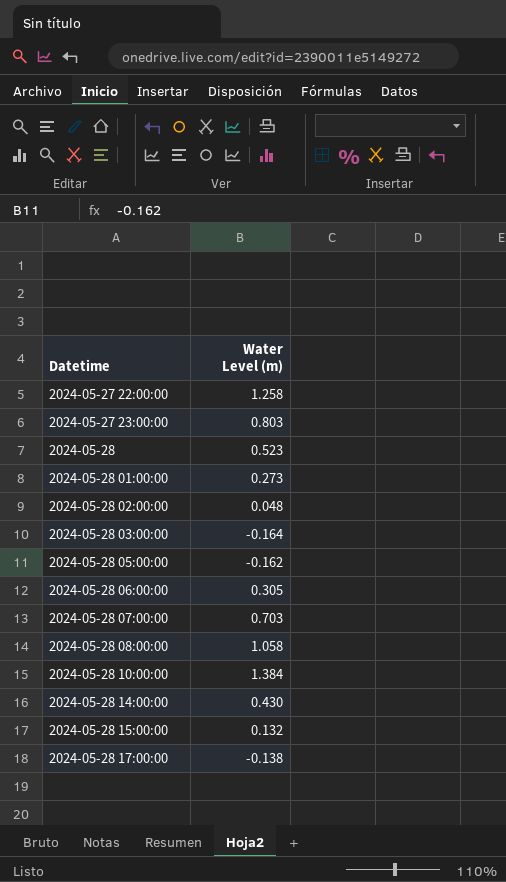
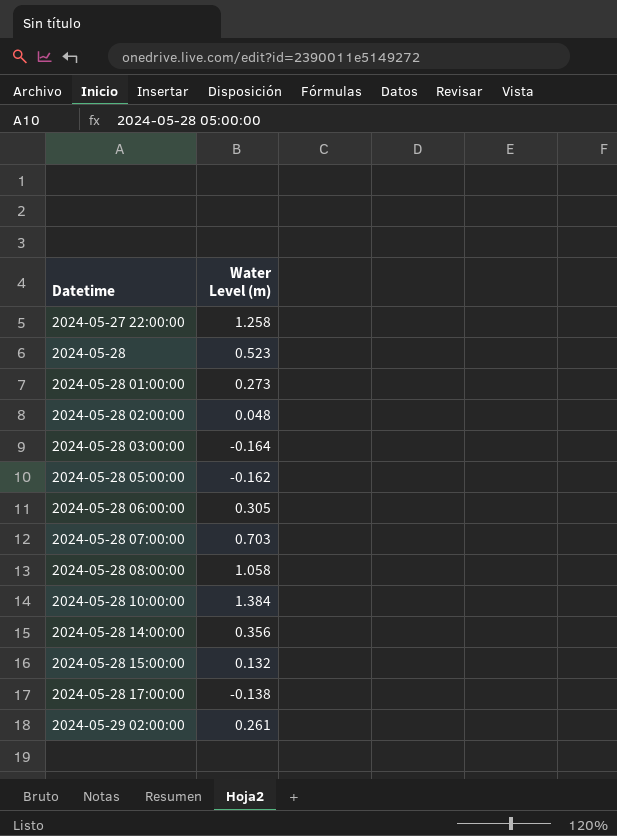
row 2024-05-27 23:00:00: 0.803 -> none
2024-05-28 14:00:00 | Water Level (m): 0.430 -> 0.356
row 2024-05-29 02:00:00: none -> 0.261

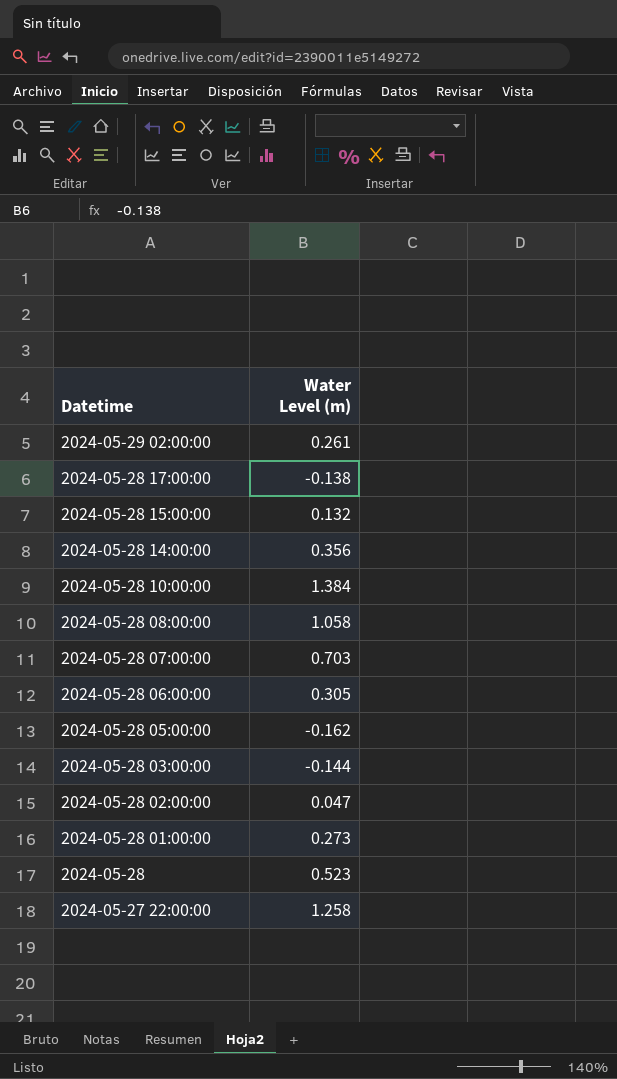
row order: Datetime ascending -> Datetime descending
2024-05-28 03:00:00 | Water Level (m): -0.164 -> -0.144
2024-05-28 02:00:00 | Water Level (m): 0.048 -> 0.047

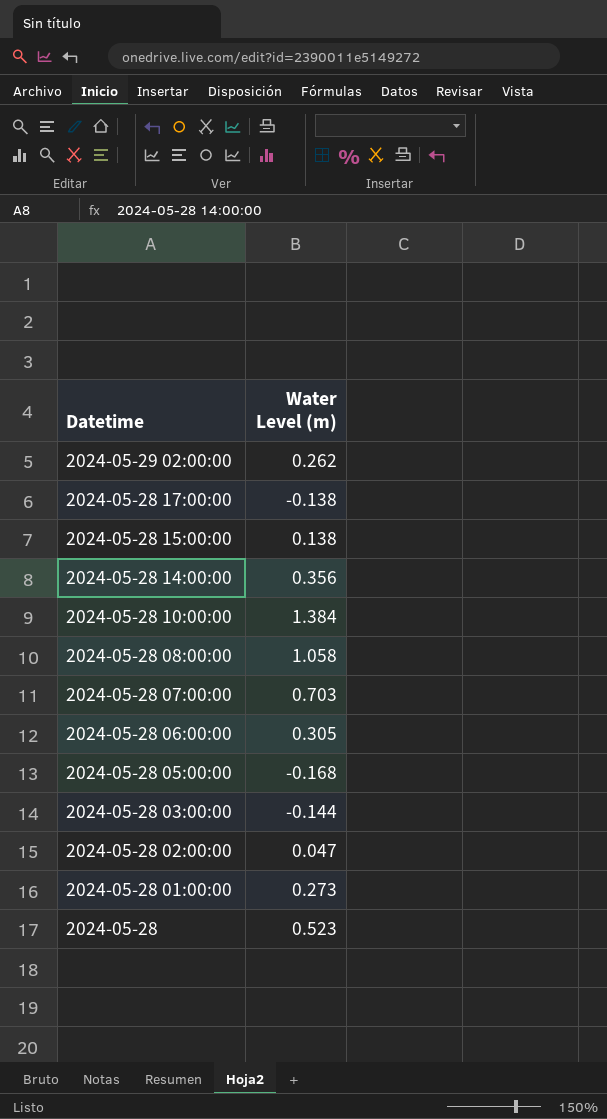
row 2024-05-27 22:00:00: 1.258 -> none
2024-05-29 02:00:00 | Water Level (m): 0.261 -> 0.262
2024-05-28 15:00:00 | Water Level (m): 0.132 -> 0.138
2024-05-28 05:00:00 | Water Level (m): -0.162 -> -0.168

